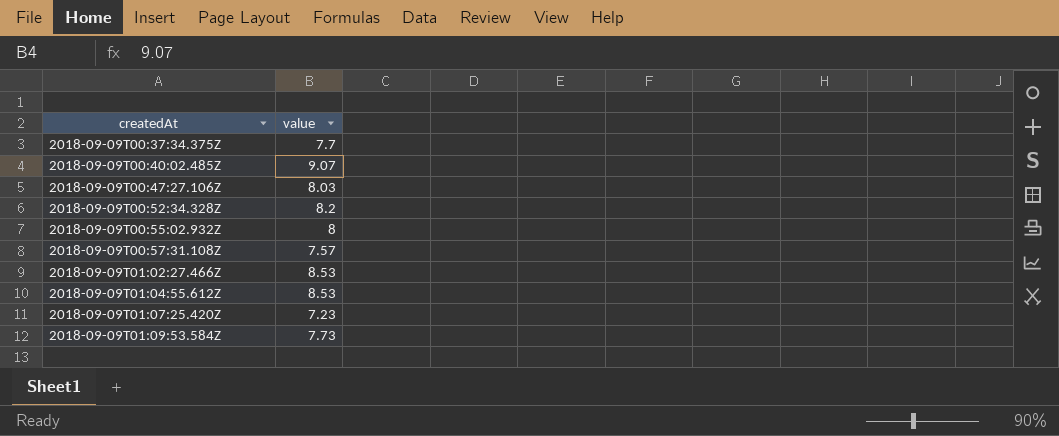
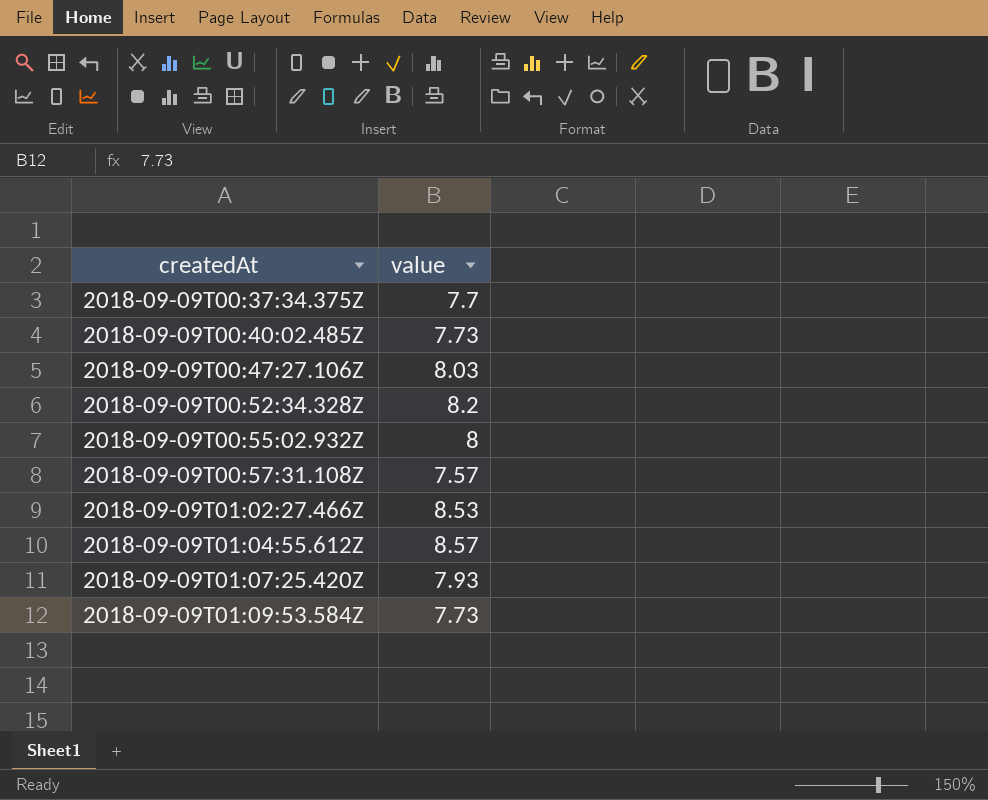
2018-09-09T00:40:02.485Z | value: 9.07 -> 7.73
2018-09-09T01:04:55.612Z | value: 8.53 -> 8.57
2018-09-09T01:07:25.420Z | value: 7.23 -> 7.93

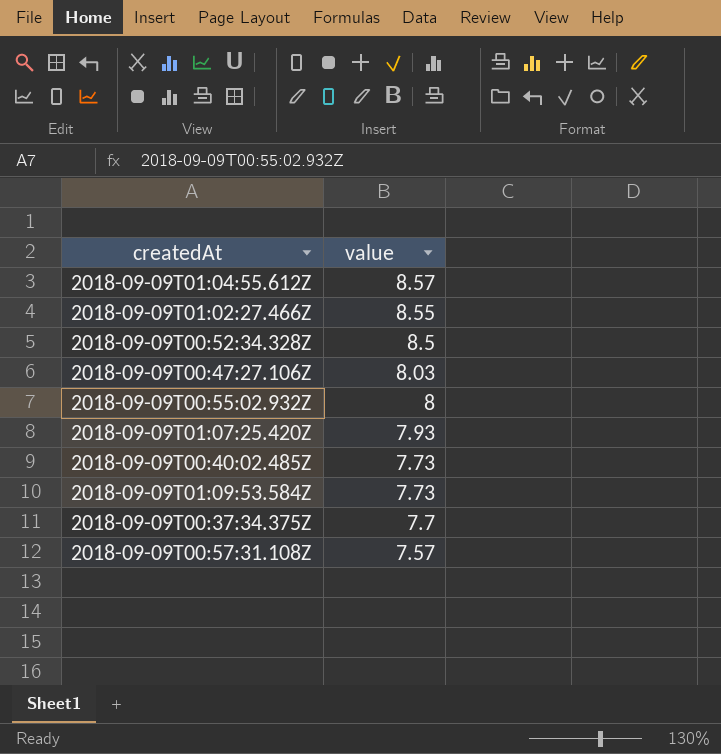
row order: createdAt ascending -> value descending
2018-09-09T01:02:27.466Z | value: 8.53 -> 8.55
2018-09-09T00:52:34.328Z | value: 8.2 -> 8.5

